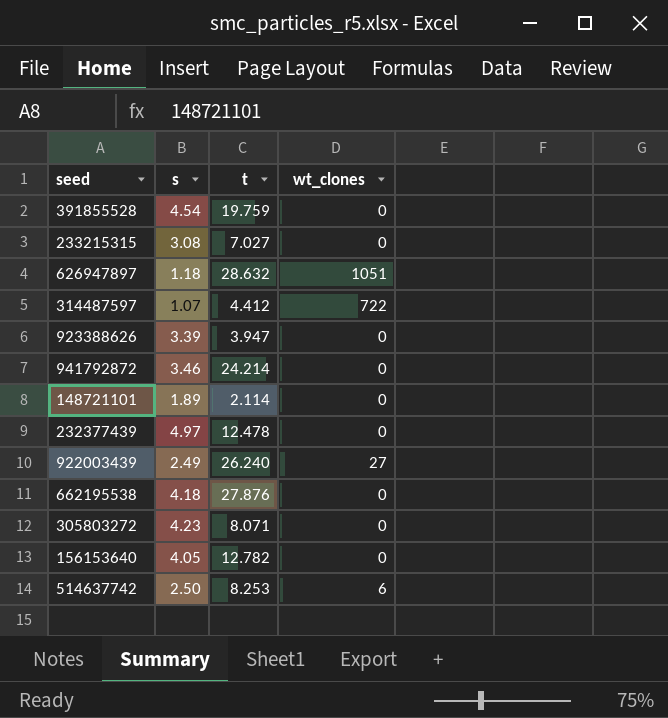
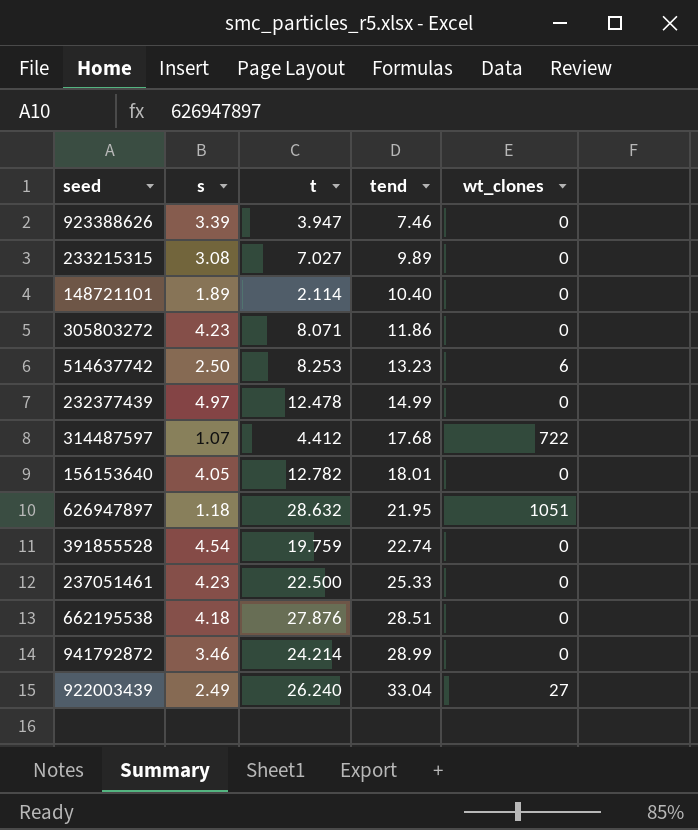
row order: none -> tend ascending
column tend | position: none -> 4
row 237051461: none -> 4.23 | 22.500 | 25.33 | 0

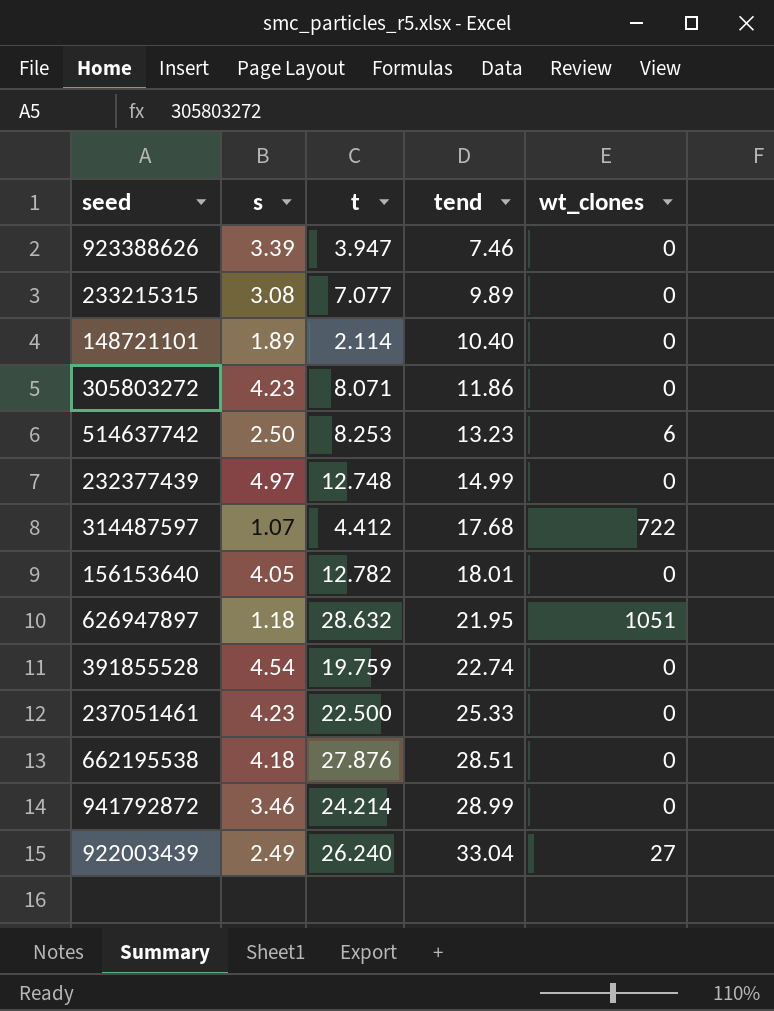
233215315 | t: 7.027 -> 7.077
232377439 | t: 12.478 -> 12.748

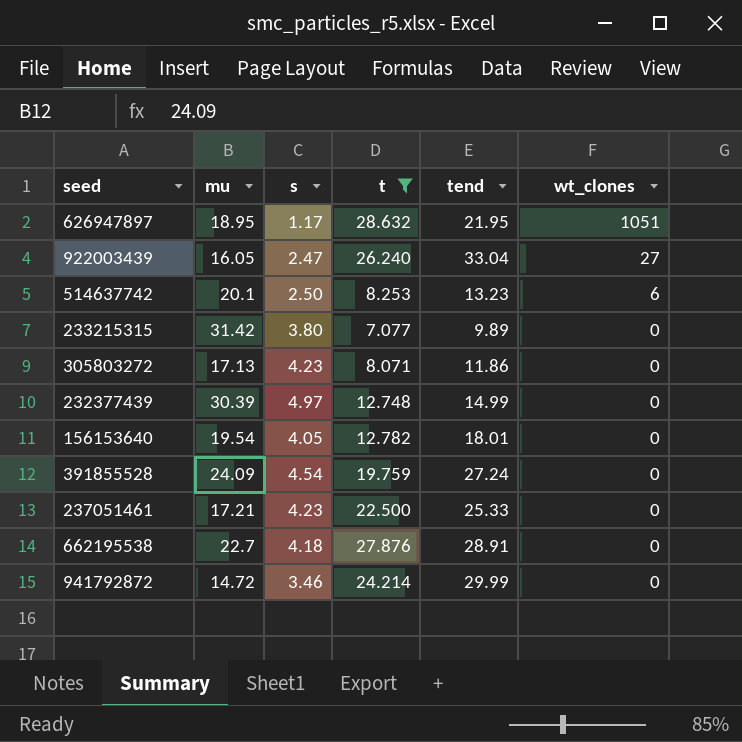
filter: none -> t >= 7.077
row order: tend ascending -> wt_clones descending
column mu | position: none -> 2
626947897 | s: 1.18 -> 1.17
922003439 | s: 2.49 -> 2.47
233215315 | s: 3.08 -> 3.80
391855528 | tend: 22.74 -> 27.24
662195538 | tend: 28.51 -> 28.91
941792872 | tend: 28.99 -> 29.99

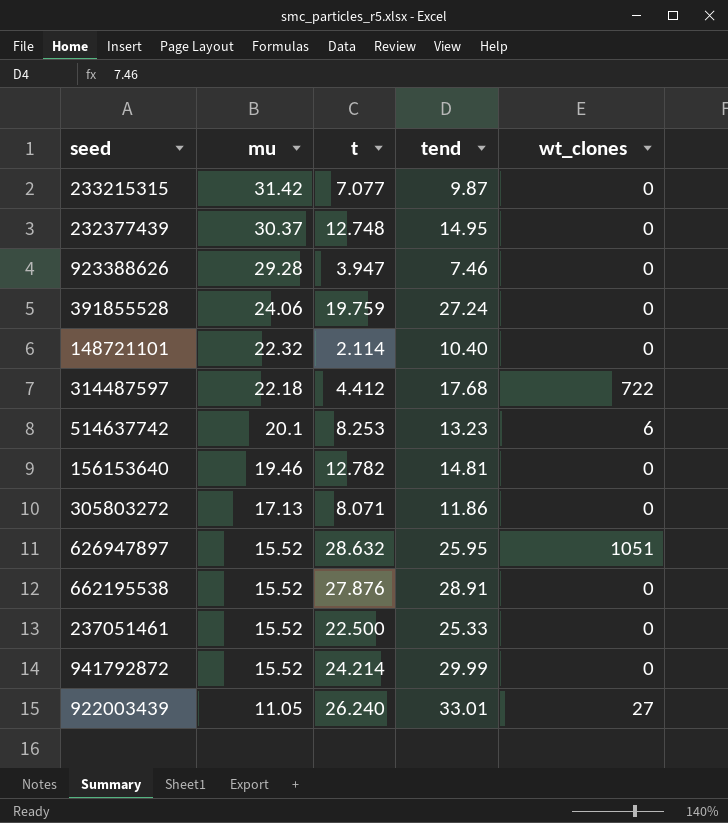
filter: t >= 7.077 -> none
row order: wt_clones descending -> mu descending
column s | position: 3 -> none
233215315 | tend: 9.89 -> 9.87
232377439 | mu: 30.39 -> 30.37
232377439 | tend: 14.99 -> 14.95
391855528 | mu: 24.09 -> 24.06
156153640 | mu: 19.54 -> 19.46
156153640 | tend: 18.01 -> 14.81
626947897 | mu: 18.95 -> 15.52
626947897 | tend: 21.95 -> 25.95
662195538 | mu: 22.7 -> 15.52
237051461 | mu: 17.21 -> 15.52
941792872 | mu: 14.72 -> 15.52
922003439 | mu: 16.05 -> 11.05
922003439 | tend: 33.04 -> 33.01

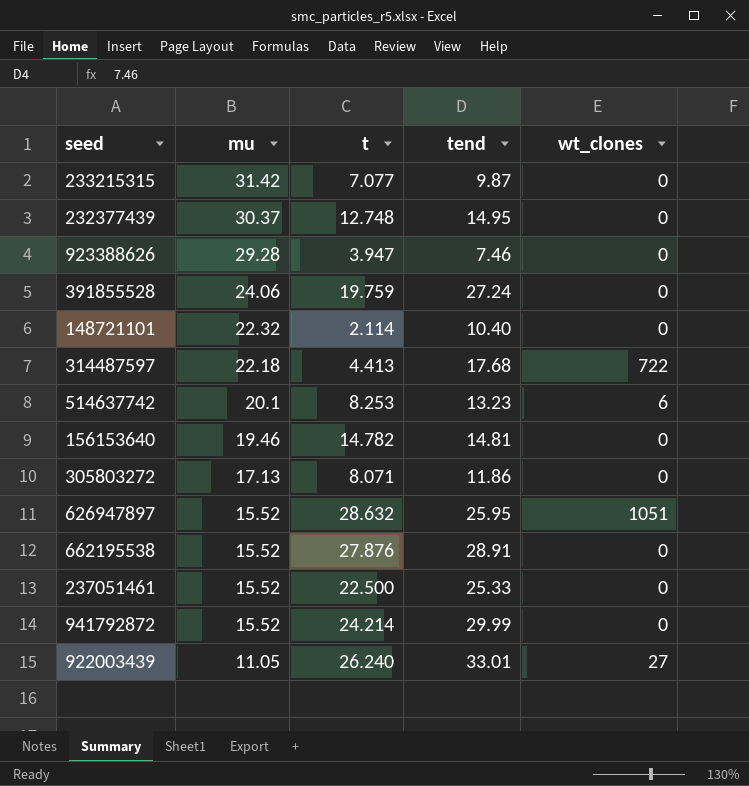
314487597 | t: 4.412 -> 4.413
156153640 | t: 12.782 -> 14.782

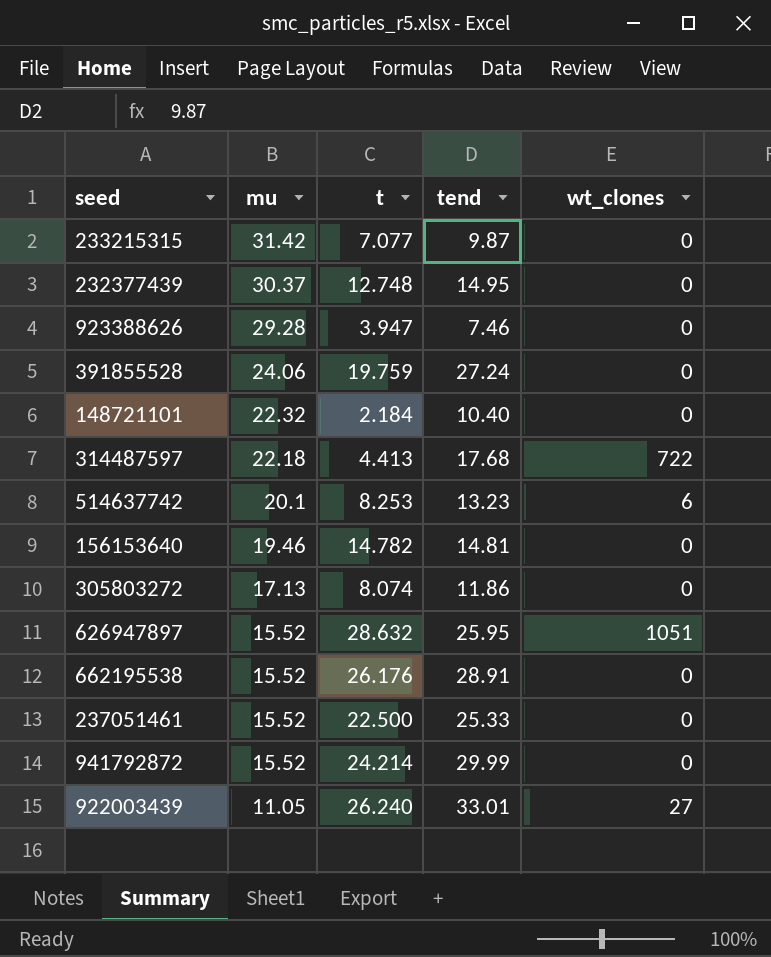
148721101 | t: 2.114 -> 2.184
305803272 | t: 8.071 -> 8.074
662195538 | t: 27.876 -> 26.176

